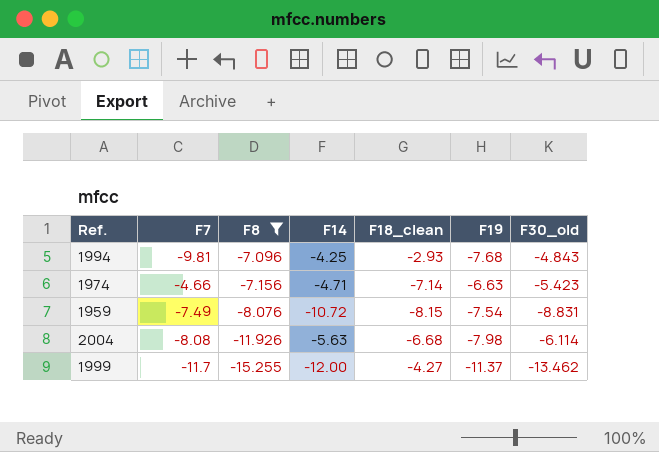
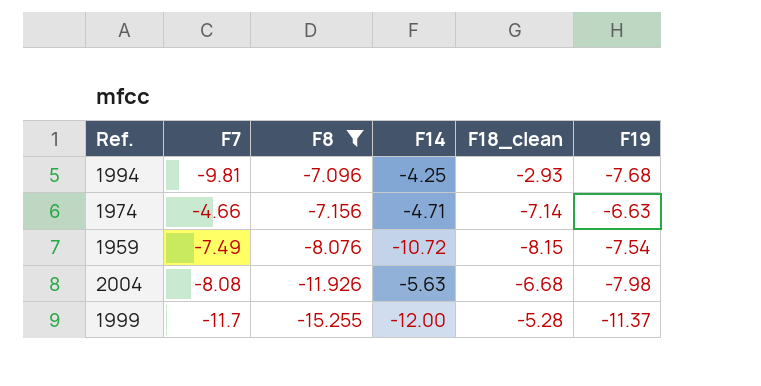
column F30_old | position: 7 -> none
1999 | F18_clean: -4.27 -> -5.28

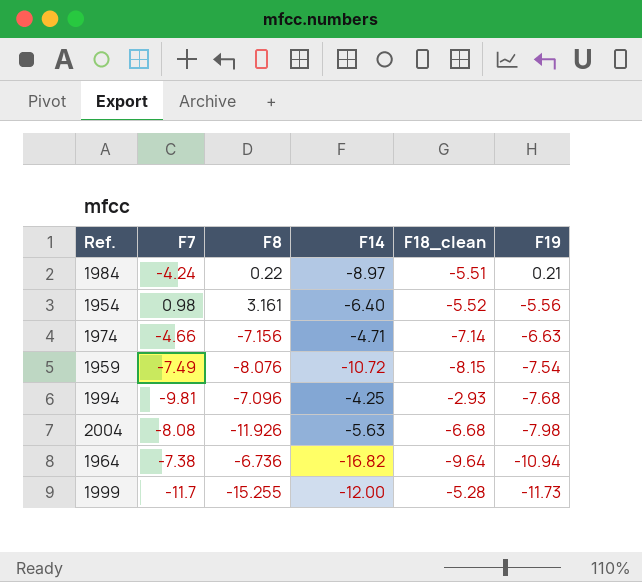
filter: F8 <= -7.096 -> none
row order: F8 descending -> F19 descending
1999 | F19: -11.37 -> -11.73

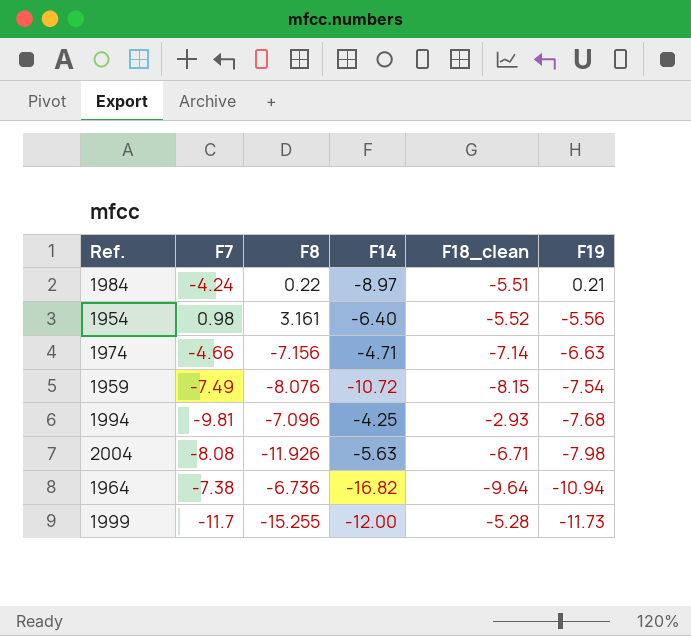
2004 | F18_clean: -6.68 -> -6.71

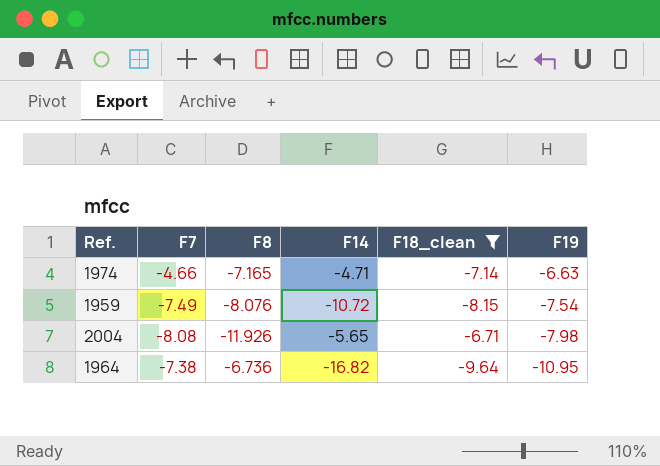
filter: none -> F18_clean <= -6.71
1974 | F8: -7.156 -> -7.165
2004 | F14: -5.63 -> -5.65
1964 | F19: -10.94 -> -10.95

